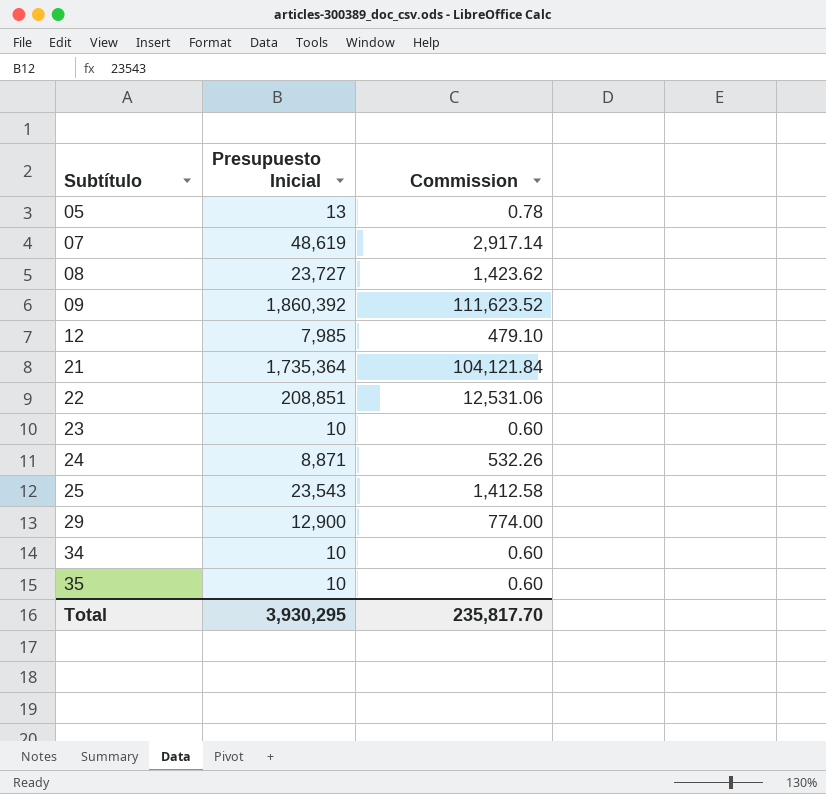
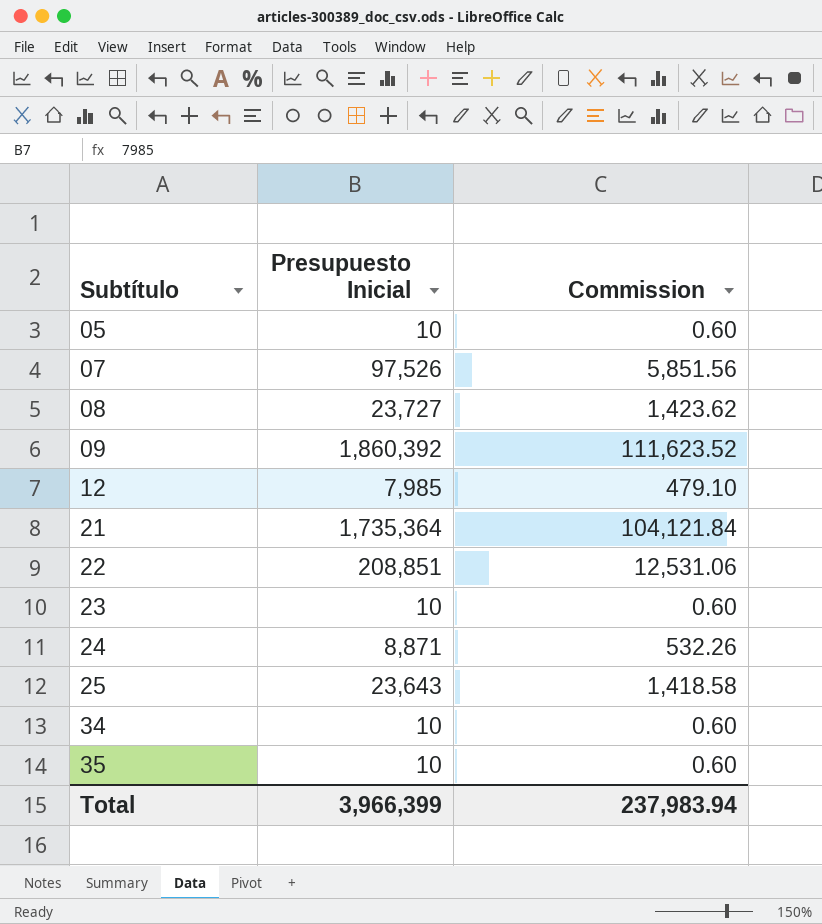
row 29: 12,900 | 774.00 -> none
05 | Presupuesto Inicial: 13 -> 10
05 | Commission: 0.78 -> 0.60
07 | Presupuesto Inicial: 48,619 -> 97,526
07 | Commission: 2,917.14 -> 5,851.56
25 | Presupuesto Inicial: 23,543 -> 23,643
25 | Commission: 1,412.58 -> 1,418.58
Total | Presupuesto Inicial: 3,930,295 -> 3,966,399
Total | Commission: 235,817.70 -> 237,983.94

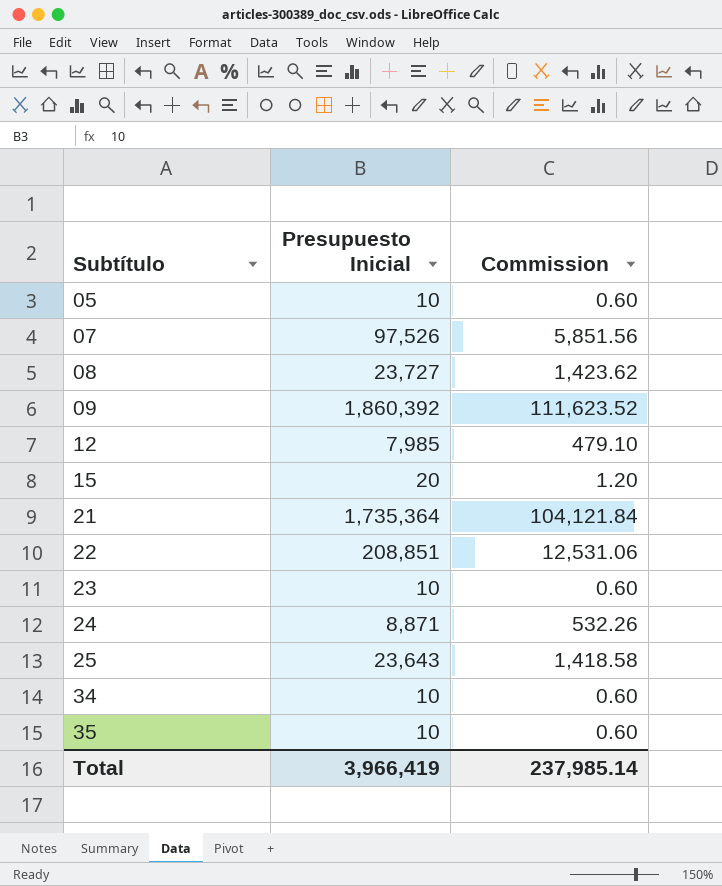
row 15: none -> 20 | 1.20
Total | Presupuesto Inicial: 3,966,399 -> 3,966,419
Total | Commission: 237,983.94 -> 237,985.14

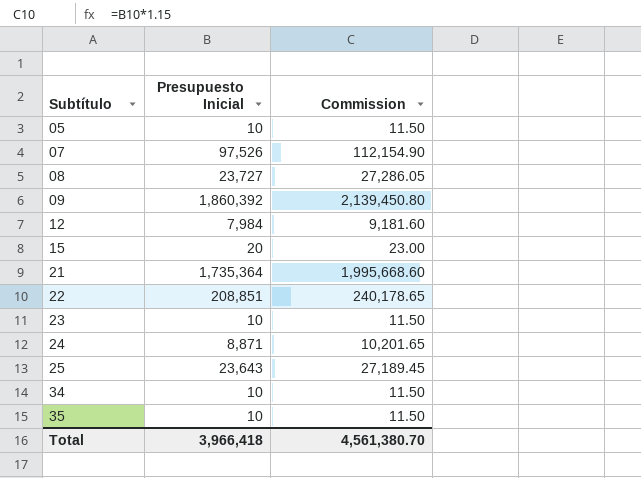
column Commission | formula: [Presupuesto Inicial] * 0.06 -> [Presupuesto Inicial] * 1.15
12 | Presupuesto Inicial: 7,985 -> 7,984
Total | Presupuesto Inicial: 3,966,419 -> 3,966,418
Total | Commission: 237,985.14 -> 4,561,380.70

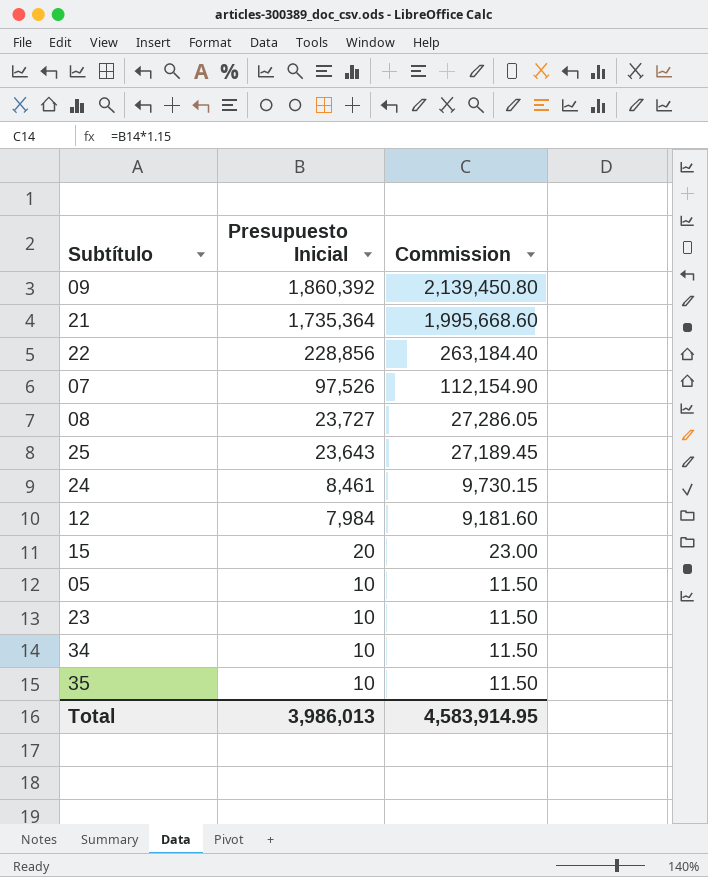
row order: Subtítulo ascending -> Presupuesto Inicial descending
22 | Presupuesto Inicial: 208,851 -> 228,856
22 | Commission: 240,178.65 -> 263,184.40
24 | Presupuesto Inicial: 8,871 -> 8,461
24 | Commission: 10,201.65 -> 9,730.15
Total | Presupuesto Inicial: 3,966,418 -> 3,986,013
Total | Commission: 4,561,380.70 -> 4,583,914.95

